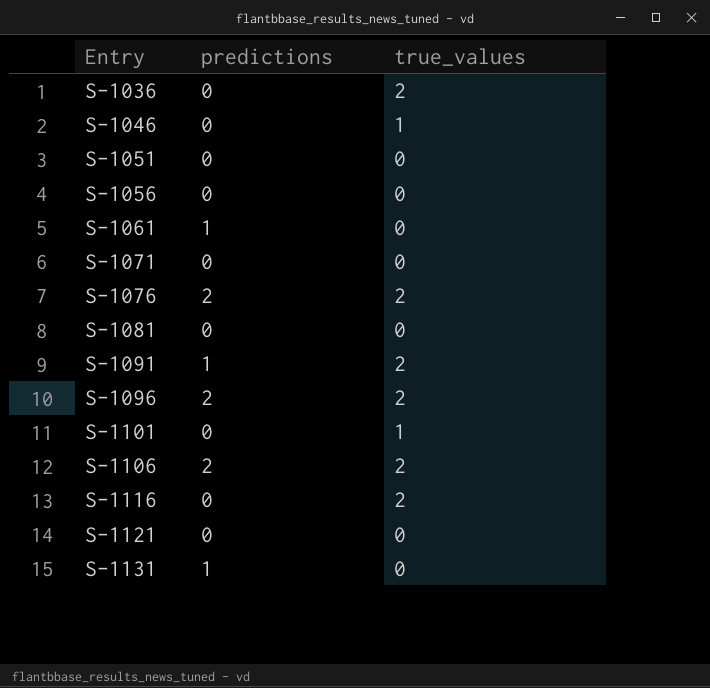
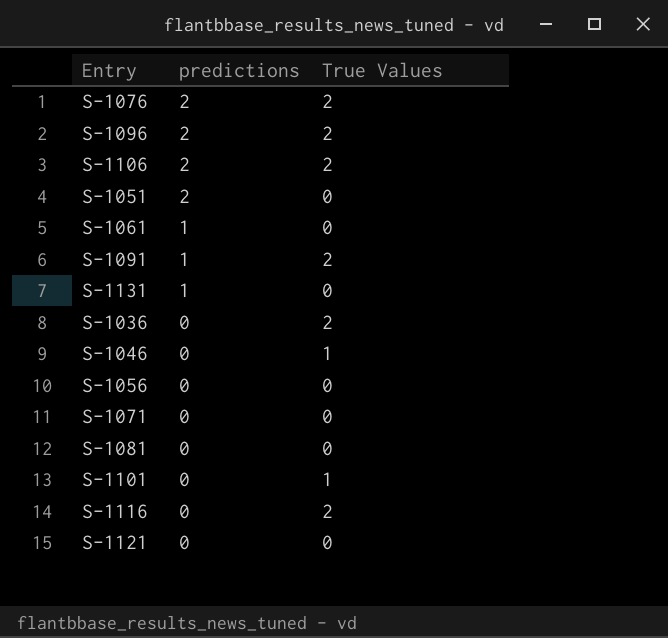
row order: Entry ascending -> predictions descending
column name: true_values -> True Values
S-1051 | predictions: 0 -> 2

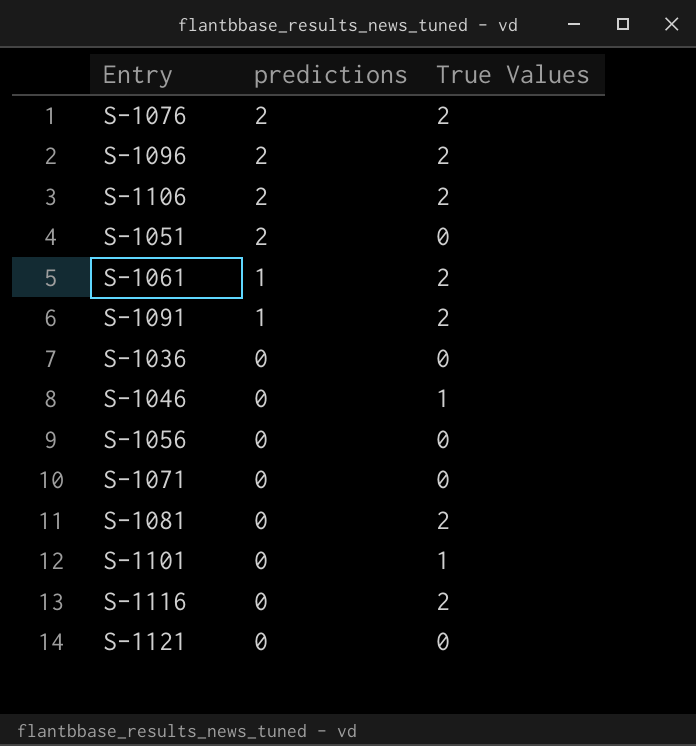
row S-1131: 1 | 0 -> none
S-1061 | True Values: 0 -> 2
S-1036 | True Values: 2 -> 0
S-1081 | True Values: 0 -> 2

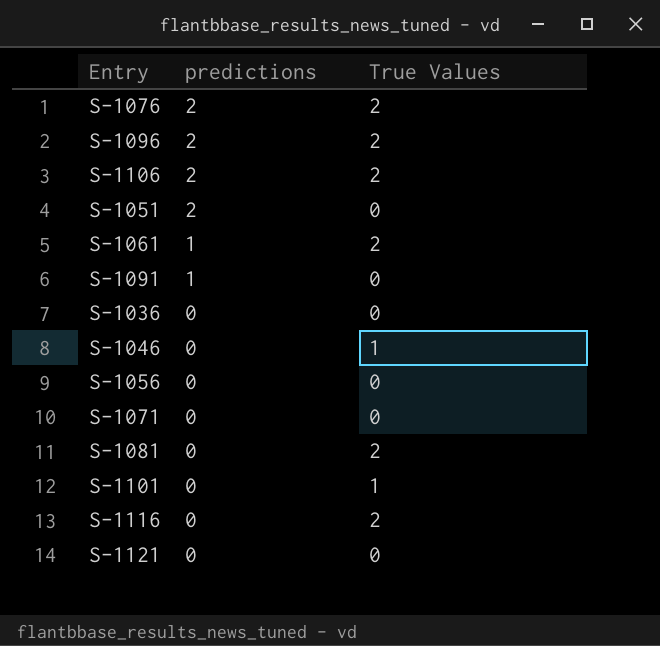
S-1091 | True Values: 2 -> 0

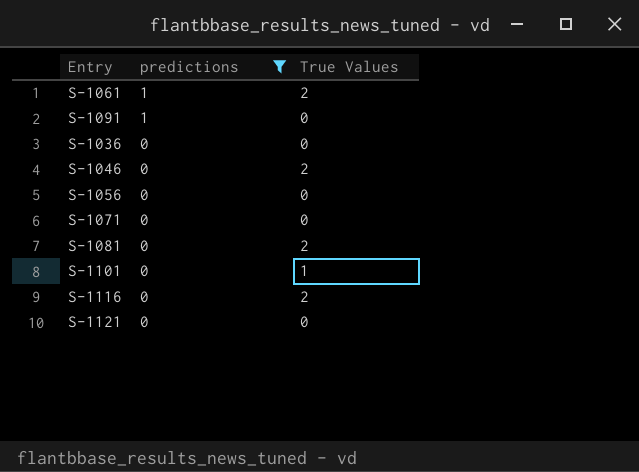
filter: none -> predictions != 2
S-1046 | True Values: 1 -> 2

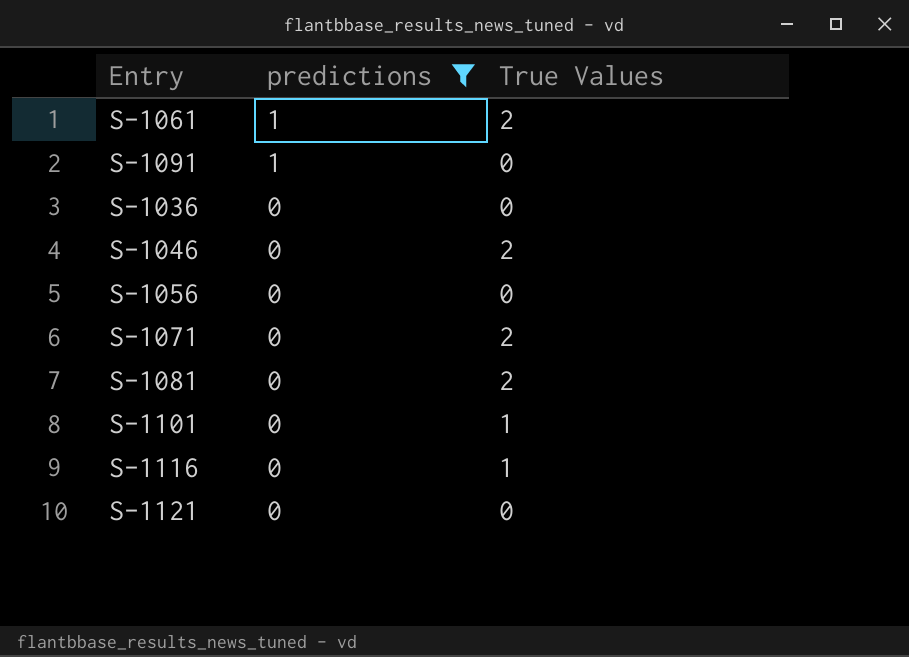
S-1071 | True Values: 0 -> 2
S-1116 | True Values: 2 -> 1

